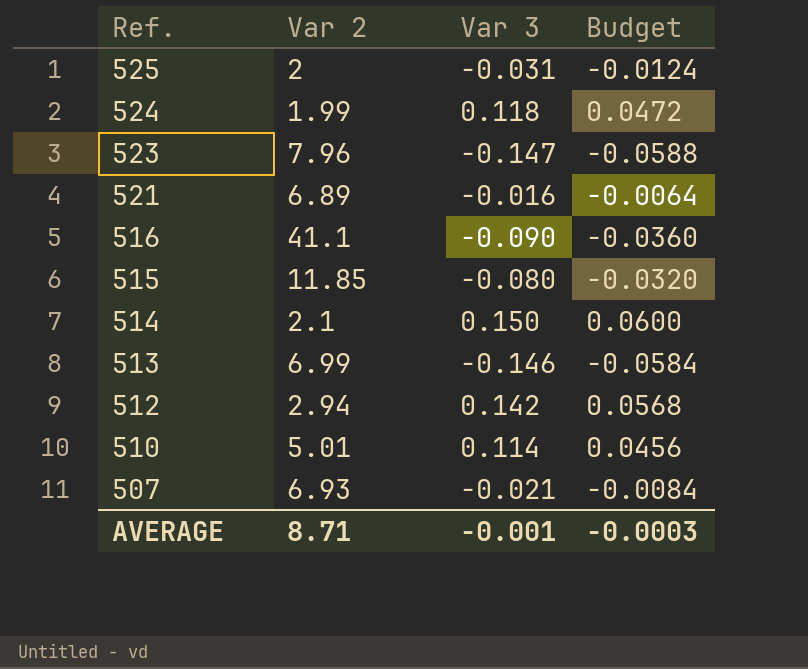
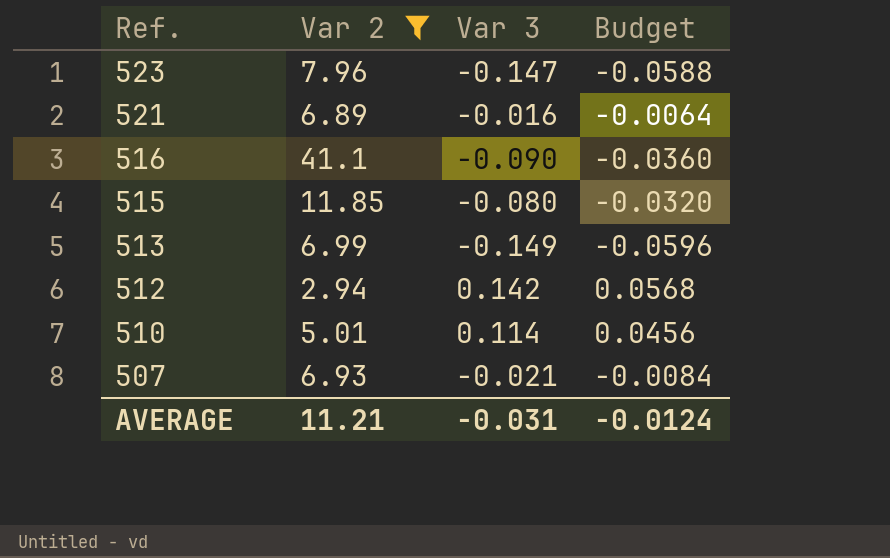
filter: none -> Var 2 >= 2.94
513 | Var 3: -0.146 -> -0.149
513 | Budget: -0.0584 -> -0.0596
AVERAGE | Var 2: 8.71 -> 11.21
AVERAGE | Var 3: -0.001 -> -0.031
AVERAGE | Budget: -0.0003 -> -0.0124

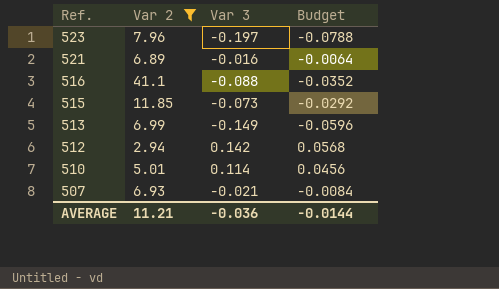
523 | Var 3: -0.147 -> -0.197
523 | Budget: -0.0588 -> -0.0788
516 | Var 3: -0.090 -> -0.088
516 | Budget: -0.0360 -> -0.0352
515 | Var 3: -0.080 -> -0.073
515 | Budget: -0.0320 -> -0.0292
AVERAGE | Var 3: -0.031 -> -0.036
AVERAGE | Budget: -0.0124 -> -0.0144

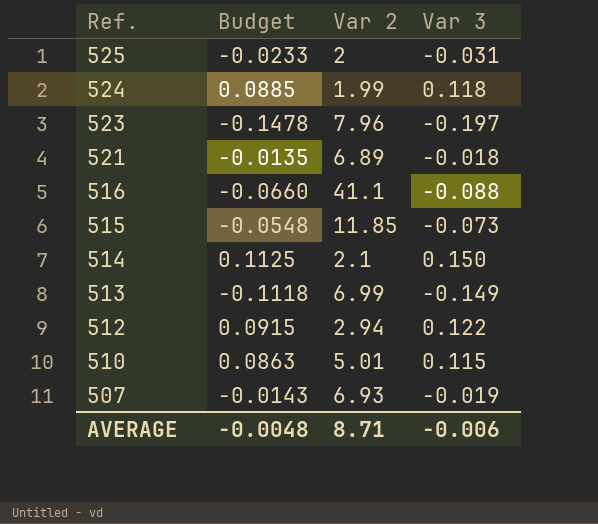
filter: Var 2 >= 2.94 -> none
column Budget | formula: [Var 3] * 0.4 -> [Var 3] * 0.75
column Budget | position: 4 -> 2
521 | Var 3: -0.016 -> -0.018
512 | Var 3: 0.142 -> 0.122
510 | Var 3: 0.114 -> 0.115
507 | Var 3: -0.021 -> -0.019
AVERAGE | Budget: -0.0144 -> -0.0048
AVERAGE | Var 2: 11.21 -> 8.71
AVERAGE | Var 3: -0.036 -> -0.006

